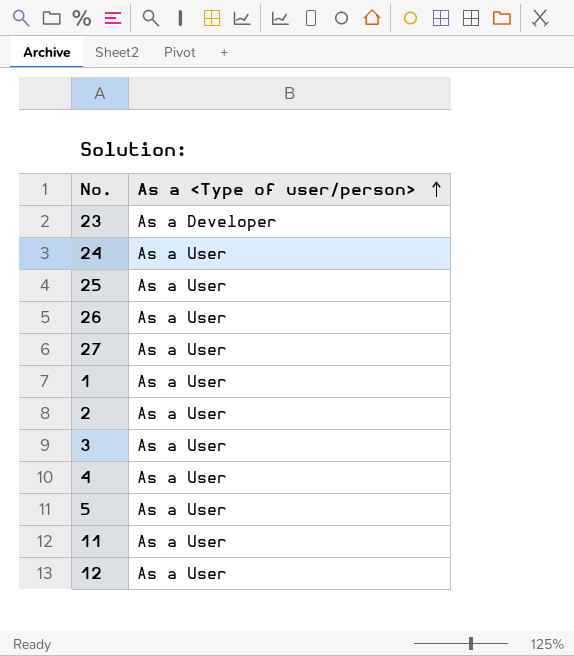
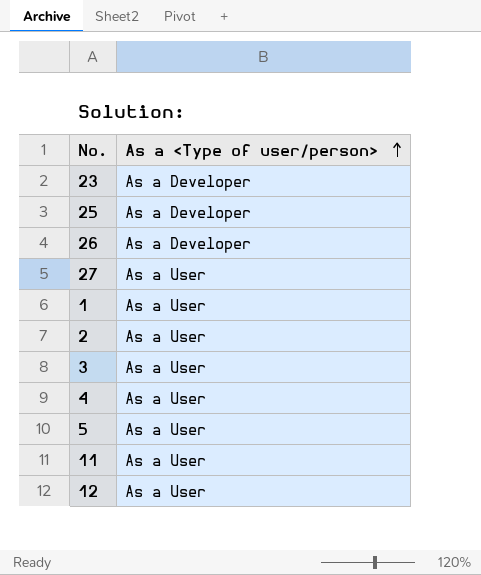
row 24: As a User -> none
25 | As a <Type of user/person>: As a User -> As a Developer
26 | As a <Type of user/person>: As a User -> As a Developer

